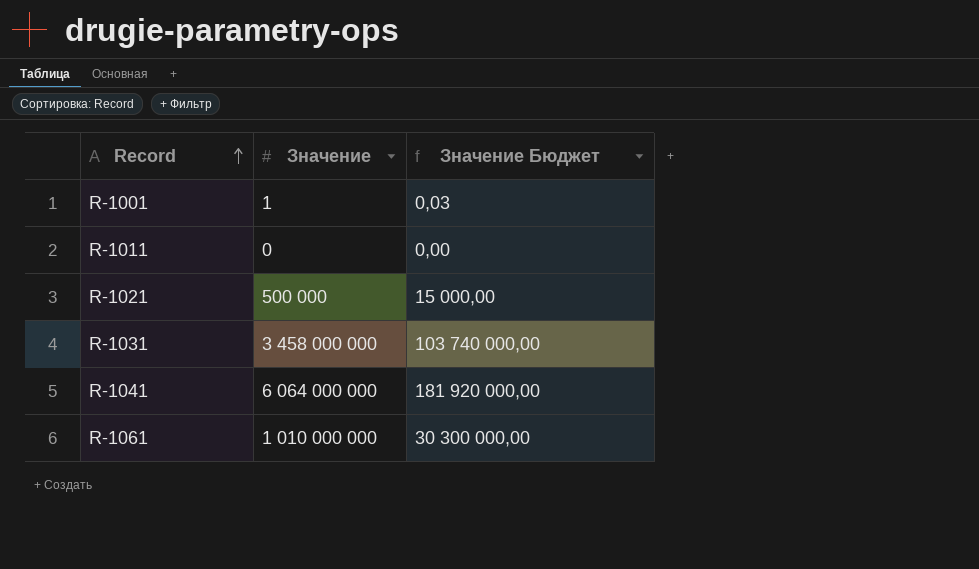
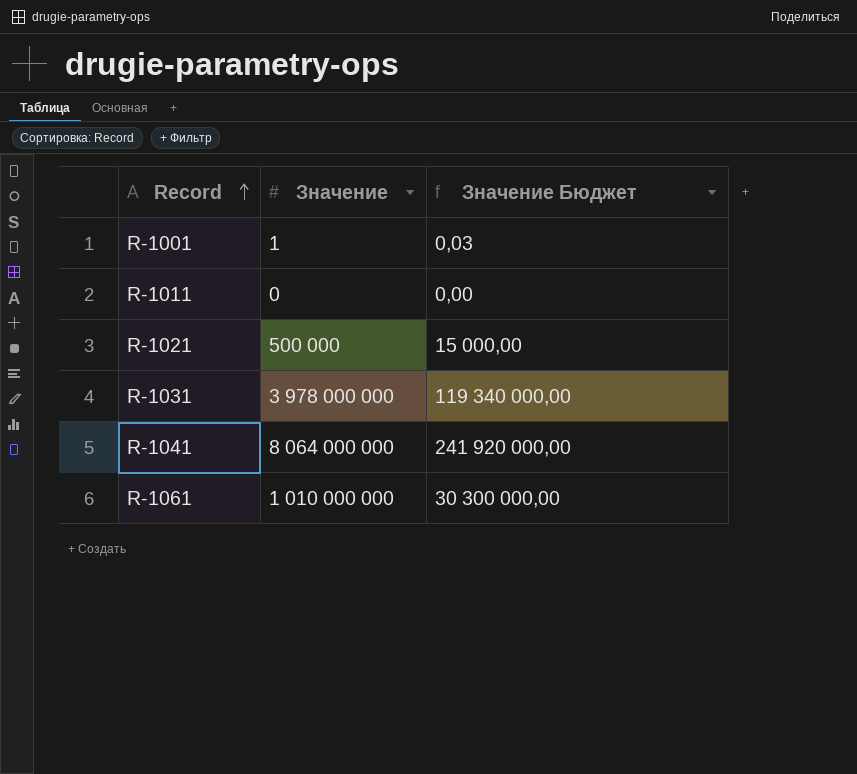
R-1031 | Значение: 3 458 000 000 -> 3 978 000 000
R-1031 | Значение Бюджет: 103 740 000,00 -> 119 340 000,00
R-1041 | Значение: 6 064 000 000 -> 8 064 000 000
R-1041 | Значение Бюджет: 181 920 000,00 -> 241 920 000,00

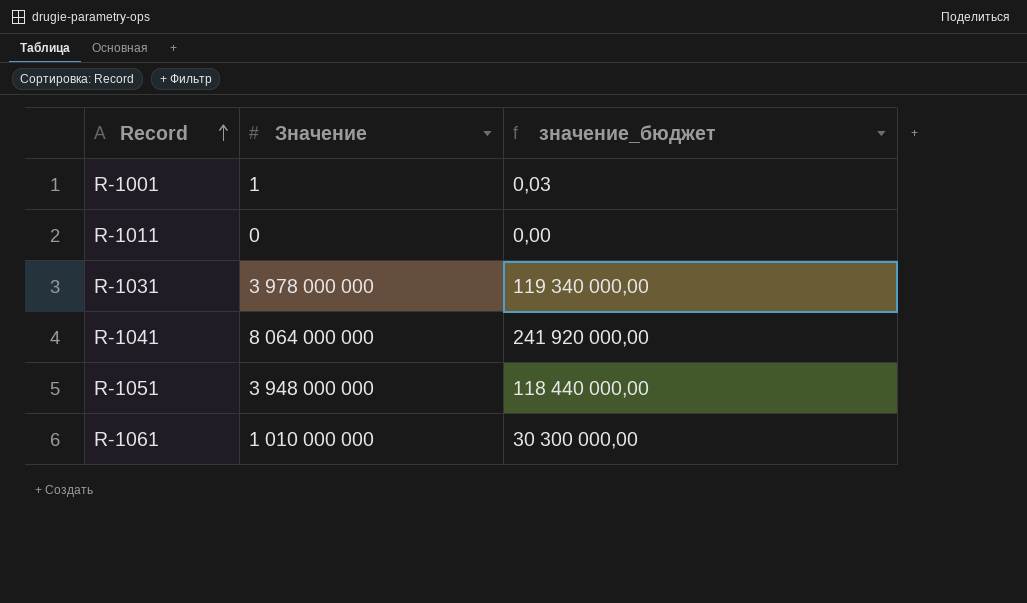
column name: Значение Бюджет -> значение_бюджет
row R-1021: 500 000 | 15 000,00 -> none
row R-1051: none -> 3 948 000 000 | 118 440 000,00

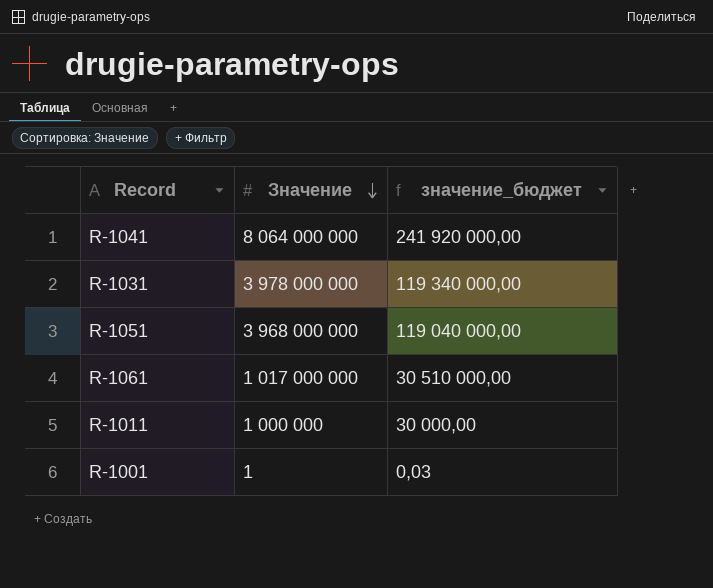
row order: Record ascending -> Значение descending
R-1051 | Значение: 3 948 000 000 -> 3 968 000 000
R-1051 | значение_бюджет: 118 440 000,00 -> 119 040 000,00
R-1061 | Значение: 1 010 000 000 -> 1 017 000 000
R-1061 | значение_бюджет: 30 300 000,00 -> 30 510 000,00
R-1011 | Значение: 0 -> 1 000 000
R-1011 | значение_бюджет: 0,00 -> 30 000,00

